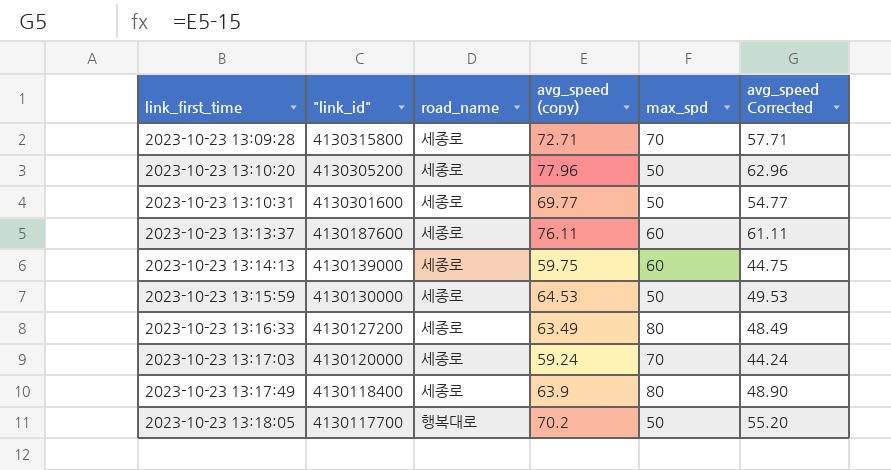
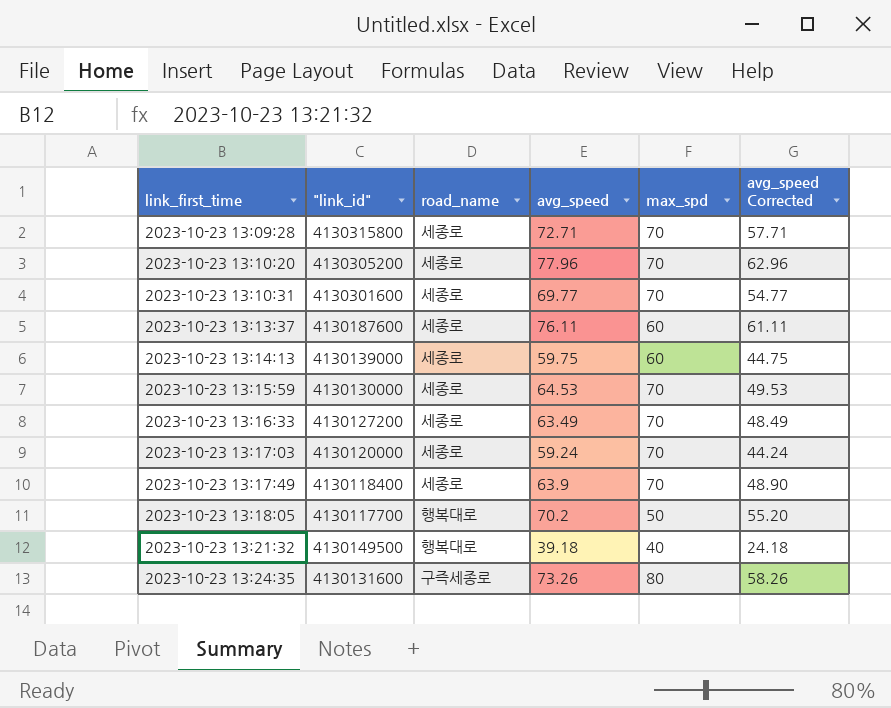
column name: avg_speed (copy) -> avg_speed
2023-10-23 13:10:20 | max_spd: 50 -> 70
2023-10-23 13:10:31 | max_spd: 50 -> 70
2023-10-23 13:15:59 | max_spd: 50 -> 70
2023-10-23 13:16:33 | max_spd: 80 -> 70
2023-10-23 13:17:49 | max_spd: 80 -> 70
row 2023-10-23 13:21:32: none -> 4130149500 | 행복대로 | 39.18 | 40 | 24.18
row 2023-10-23 13:24:35: none -> 4130131600 | 구즉세종로 | 73.26 | 80 | 58.26

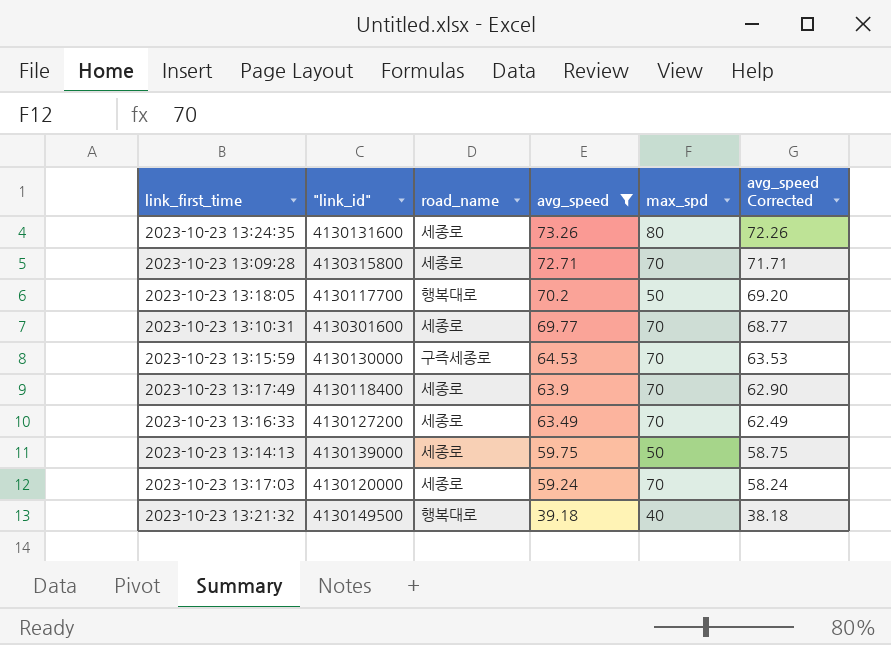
filter: none -> avg_speed <= 73.26
row order: link_first_time ascending -> avg_speed descending
column avg_speed Corrected | formula: [avg_speed] - 15 -> [avg_speed] - 1
2023-10-23 13:24:35 | road_name: 구즉세종로 -> 세종로
2023-10-23 13:15:59 | road_name: 세종로 -> 구즉세종로
2023-10-23 13:14:13 | max_spd: 60 -> 50

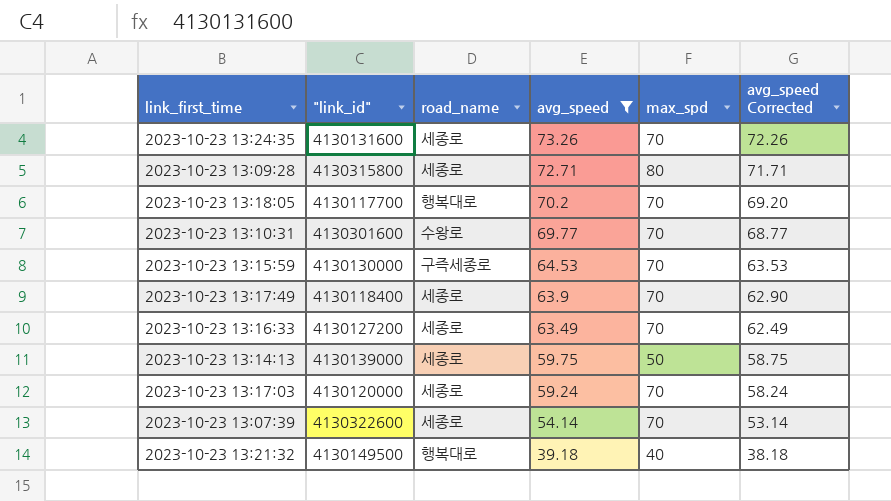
2023-10-23 13:24:35 | max_spd: 80 -> 70
2023-10-23 13:09:28 | max_spd: 70 -> 80
2023-10-23 13:18:05 | max_spd: 50 -> 70
2023-10-23 13:10:31 | road_name: 세종로 -> 수왕로
row 2023-10-23 13:07:39: none -> 4130322600 | 세종로 | 54.14 | 70 | 53.14

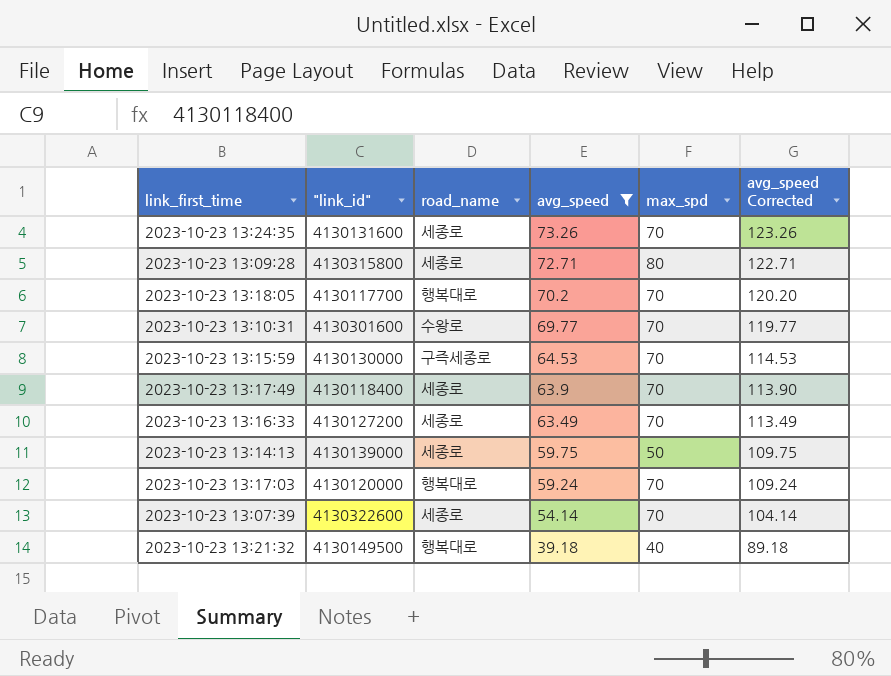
column avg_speed Corrected | formula: [avg_speed] - 1 -> [avg_speed] + 50
2023-10-23 13:17:03 | road_name: 세종로 -> 행복대로

